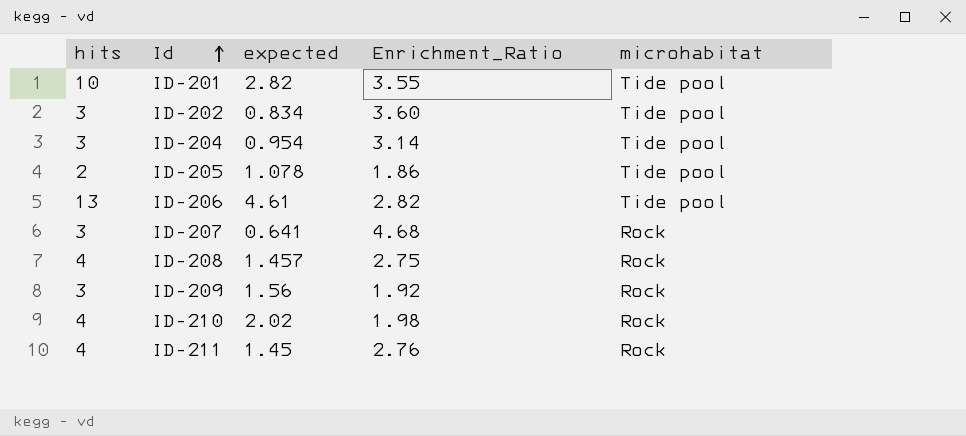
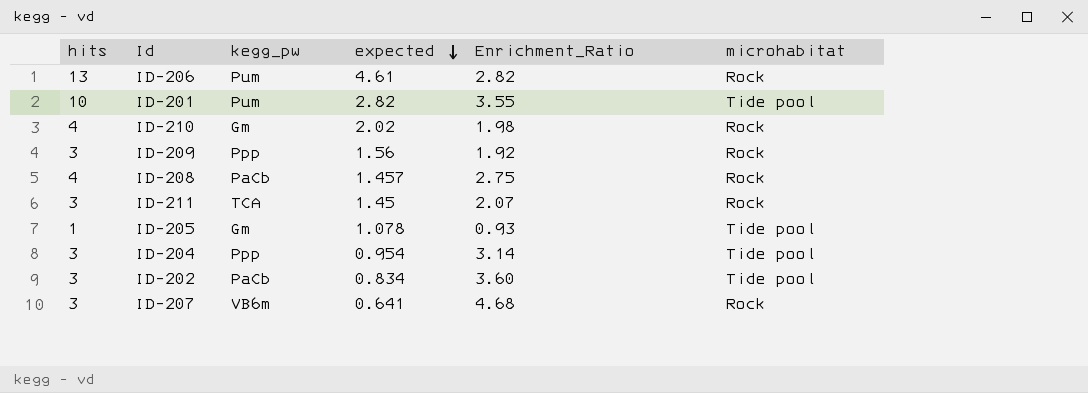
row order: Id ascending -> expected descending
column kegg_pw | position: none -> 3
ID-206 | microhabitat: Tide pool -> Rock
ID-211 | hits: 4 -> 3
ID-211 | Enrichment_Ratio: 2.76 -> 2.07
ID-205 | hits: 2 -> 1
ID-205 | Enrichment_Ratio: 1.86 -> 0.93

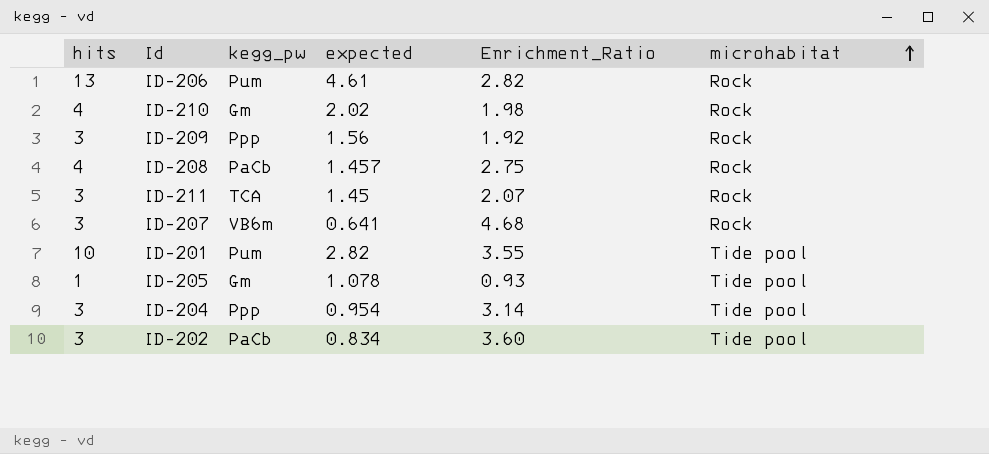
row order: expected descending -> microhabitat ascending

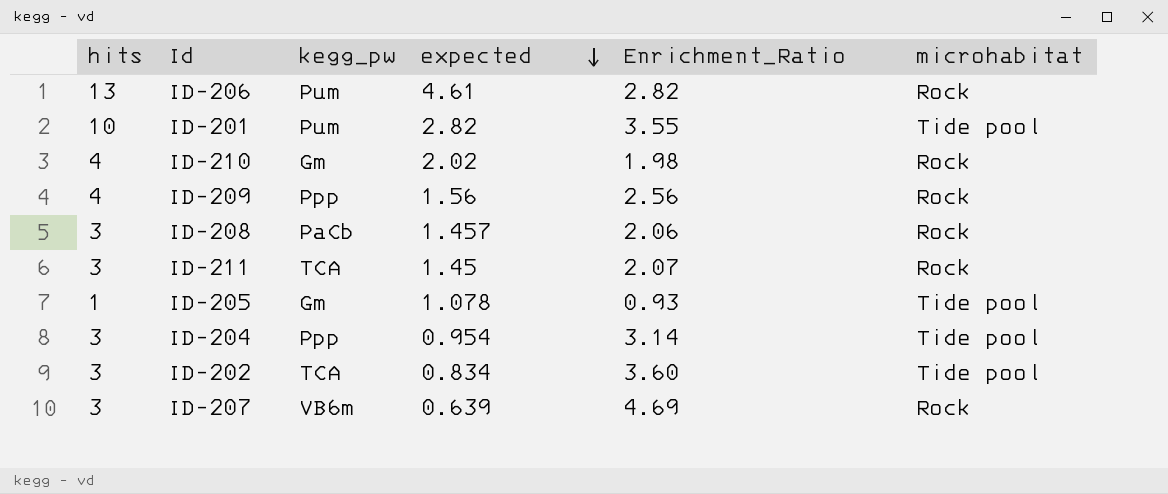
row order: microhabitat ascending -> expected descending
ID-209 | hits: 3 -> 4
ID-209 | Enrichment_Ratio: 1.92 -> 2.56
ID-208 | hits: 4 -> 3
ID-208 | Enrichment_Ratio: 2.75 -> 2.06
ID-202 | kegg_pw: PaCb -> TCA
ID-207 | expected: 0.641 -> 0.639
ID-207 | Enrichment_Ratio: 4.68 -> 4.69

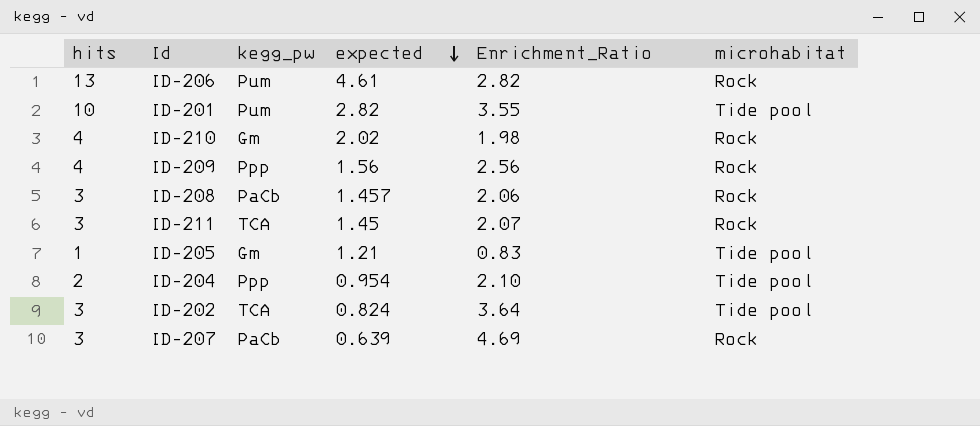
ID-205 | expected: 1.078 -> 1.21
ID-205 | Enrichment_Ratio: 0.93 -> 0.83
ID-204 | hits: 3 -> 2
ID-204 | Enrichment_Ratio: 3.14 -> 2.10
ID-202 | expected: 0.834 -> 0.824
ID-202 | Enrichment_Ratio: 3.60 -> 3.64
ID-207 | kegg_pw: VB6m -> PaCb

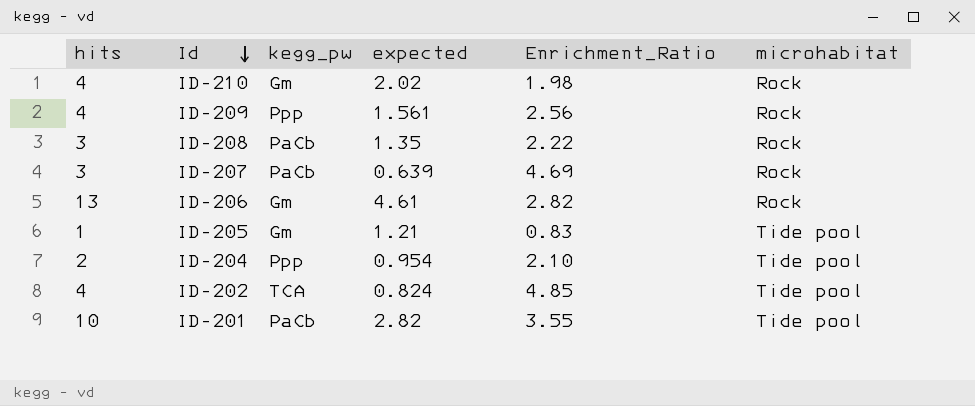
row order: expected descending -> Id descending
row ID-211: 3 | TCA | 1.45 | 2.07 | Rock -> none
ID-209 | expected: 1.56 -> 1.561
ID-208 | expected: 1.457 -> 1.35
ID-208 | Enrichment_Ratio: 2.06 -> 2.22
ID-206 | kegg_pw: Pum -> Gm
ID-202 | hits: 3 -> 4
ID-202 | Enrichment_Ratio: 3.64 -> 4.85
ID-201 | kegg_pw: Pum -> PaCb

